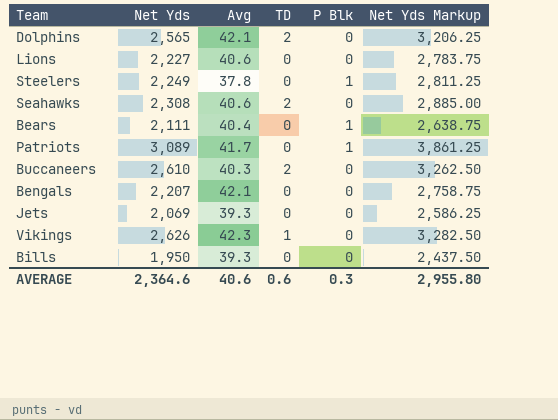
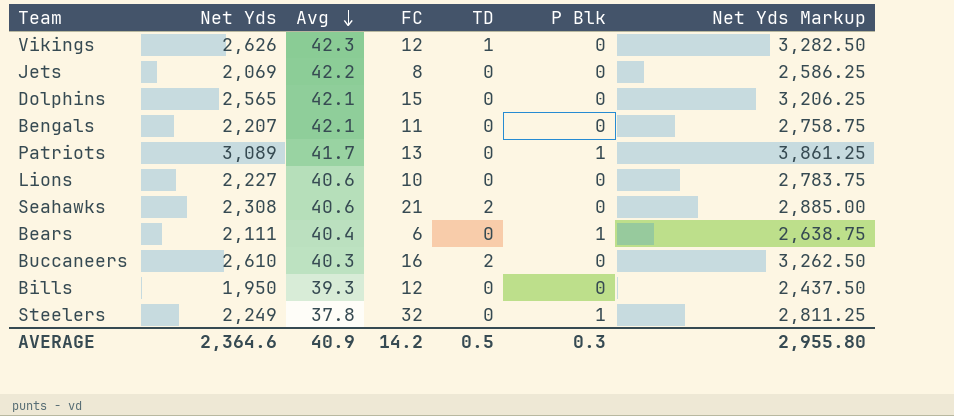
row order: none -> Avg descending
column FC | position: none -> 4
Jets | Avg: 39.3 -> 42.2
Dolphins | TD: 2 -> 0
AVERAGE | Avg: 40.6 -> 40.9
AVERAGE | TD: 0.6 -> 0.5

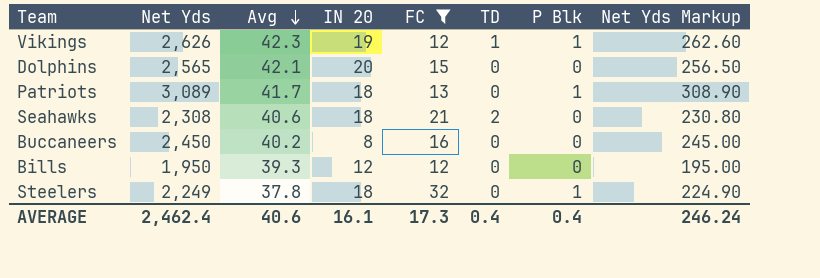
filter: none -> FC >= 12
column IN 20 | position: none -> 4
column Net Yds Markup | formula: [Net Yds] * 1.25 -> [Net Yds] * 0.1
Vikings | P Blk: 0 -> 1
Buccaneers | Net Yds: 2,610 -> 2,450
Buccaneers | Avg: 40.3 -> 40.2
Buccaneers | TD: 2 -> 0
AVERAGE | Net Yds: 2,364.6 -> 2,462.4
AVERAGE | Avg: 40.9 -> 40.6
AVERAGE | FC: 14.2 -> 17.3
AVERAGE | TD: 0.5 -> 0.4
AVERAGE | P Blk: 0.3 -> 0.4
AVERAGE | Net Yds Markup: 2,955.80 -> 246.24

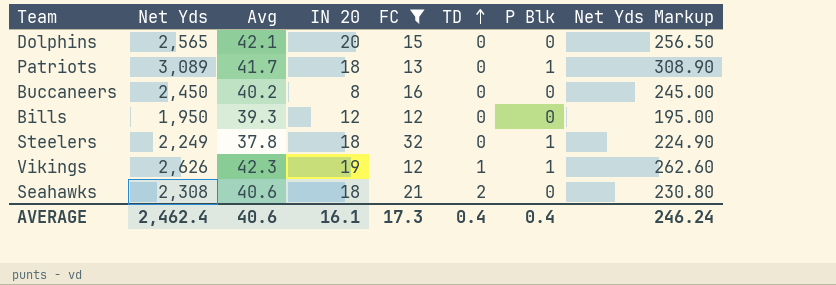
row order: Avg descending -> TD ascending

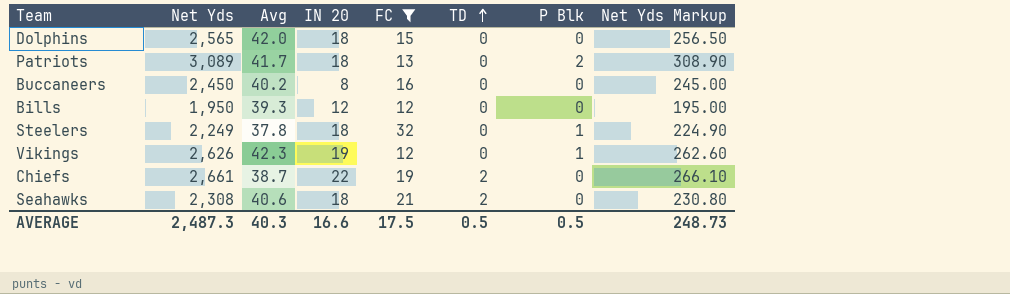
Dolphins | Avg: 42.1 -> 42.0
Dolphins | IN 20: 20 -> 18
Patriots | P Blk: 1 -> 2
Vikings | TD: 1 -> 0
row Chiefs: none -> 2,661 | 38.7 | 22 | 19 | 2 | 0 | 266.10
AVERAGE | Net Yds: 2,462.4 -> 2,487.3
AVERAGE | Avg: 40.6 -> 40.3
AVERAGE | IN 20: 16.1 -> 16.6
AVERAGE | FC: 17.3 -> 17.5
AVERAGE | TD: 0.4 -> 0.5
AVERAGE | P Blk: 0.4 -> 0.5
AVERAGE | Net Yds Markup: 246.24 -> 248.73

